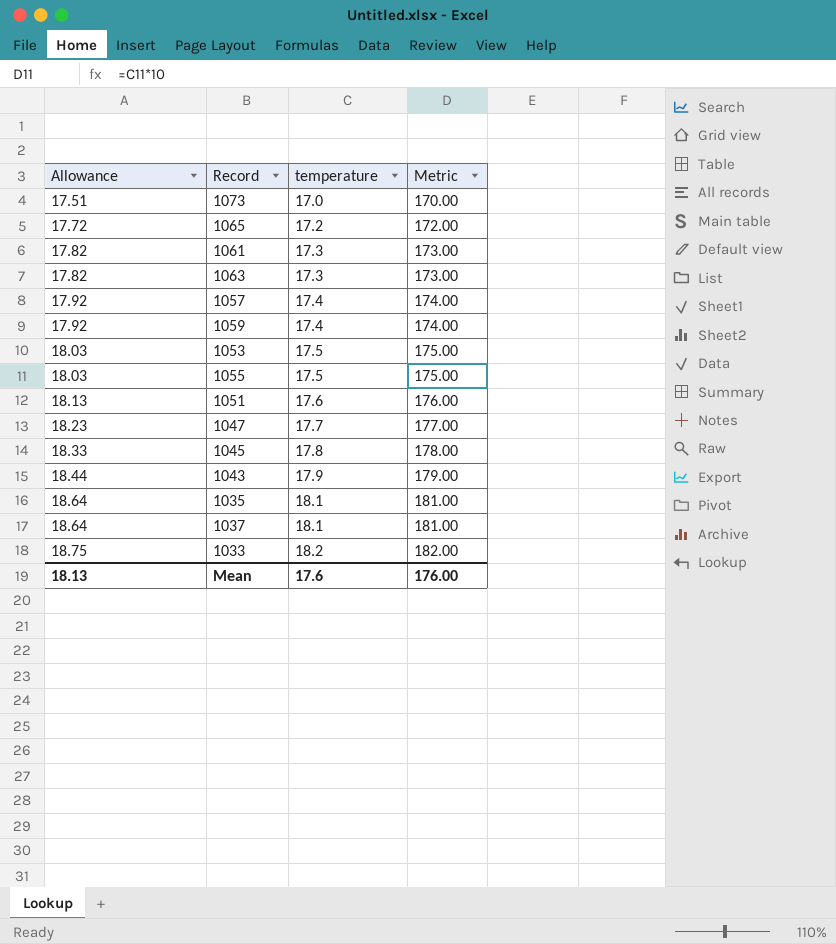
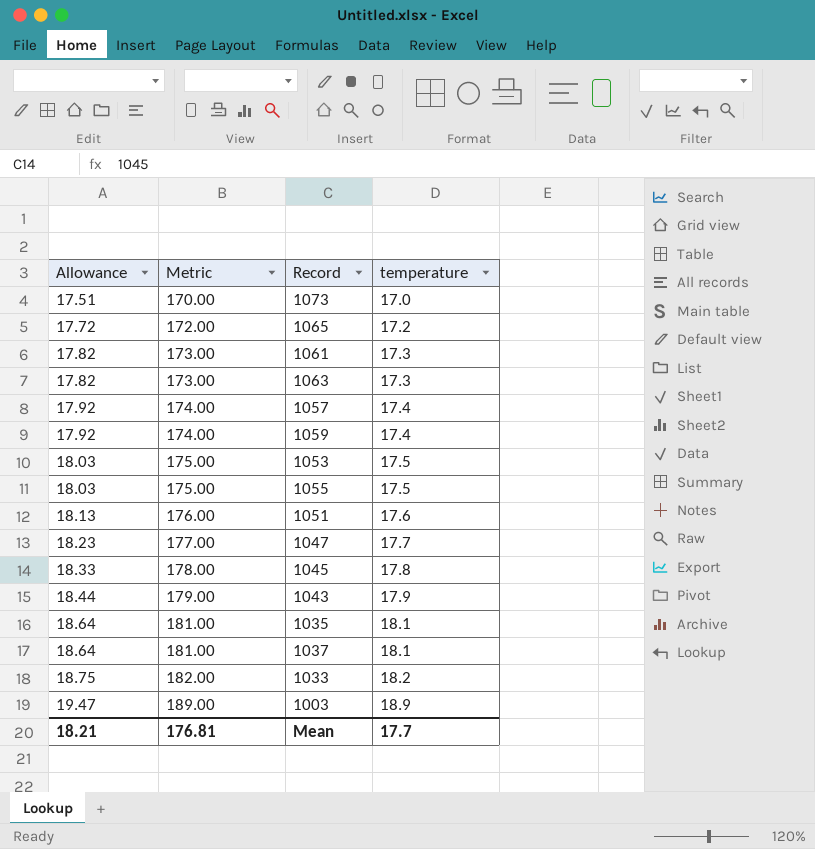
column Metric | position: 4 -> 2
row 1003: none -> 19.47 | 189.00 | 18.9
Mean | Allowance: 18.13 -> 18.21
Mean | Metric: 176.00 -> 176.81
Mean | temperature: 17.6 -> 17.7

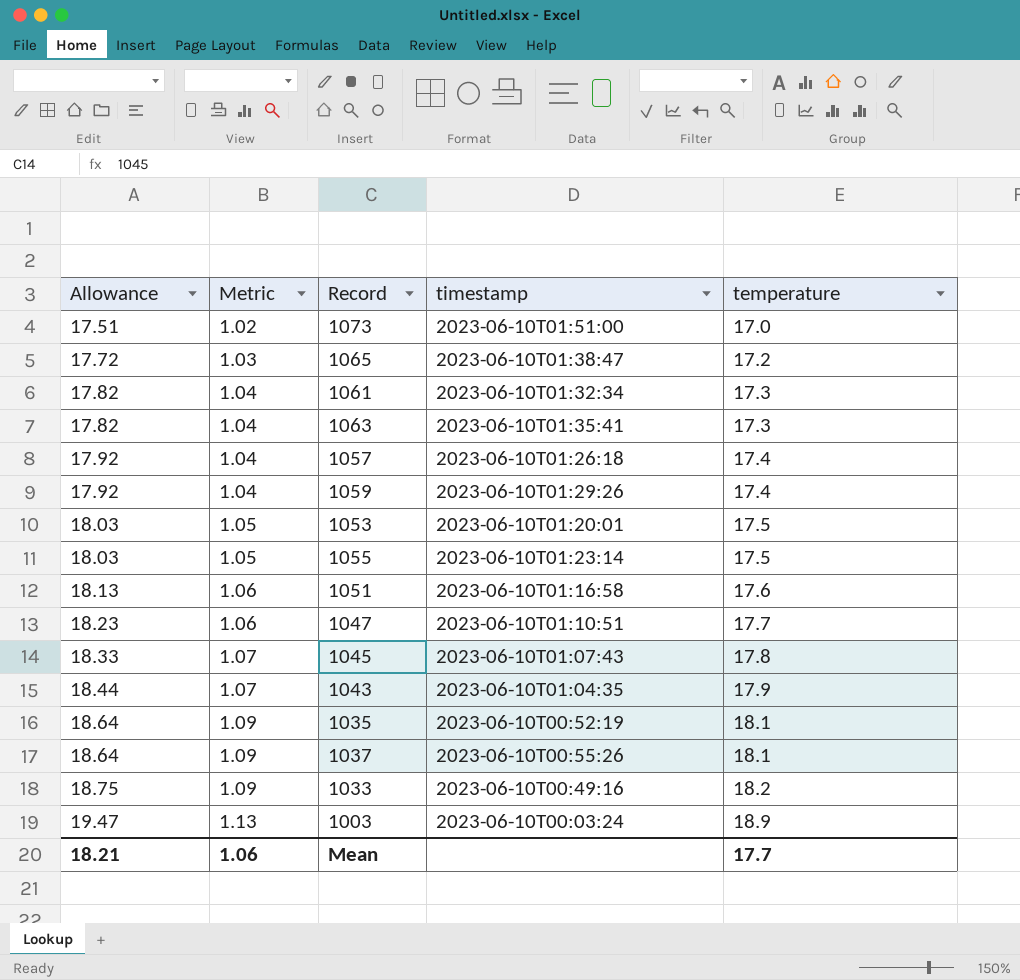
column Metric | formula: [temperature] * 10 -> [temperature] * 0.06
column timestamp | position: none -> 4
Mean | Metric: 176.81 -> 1.06

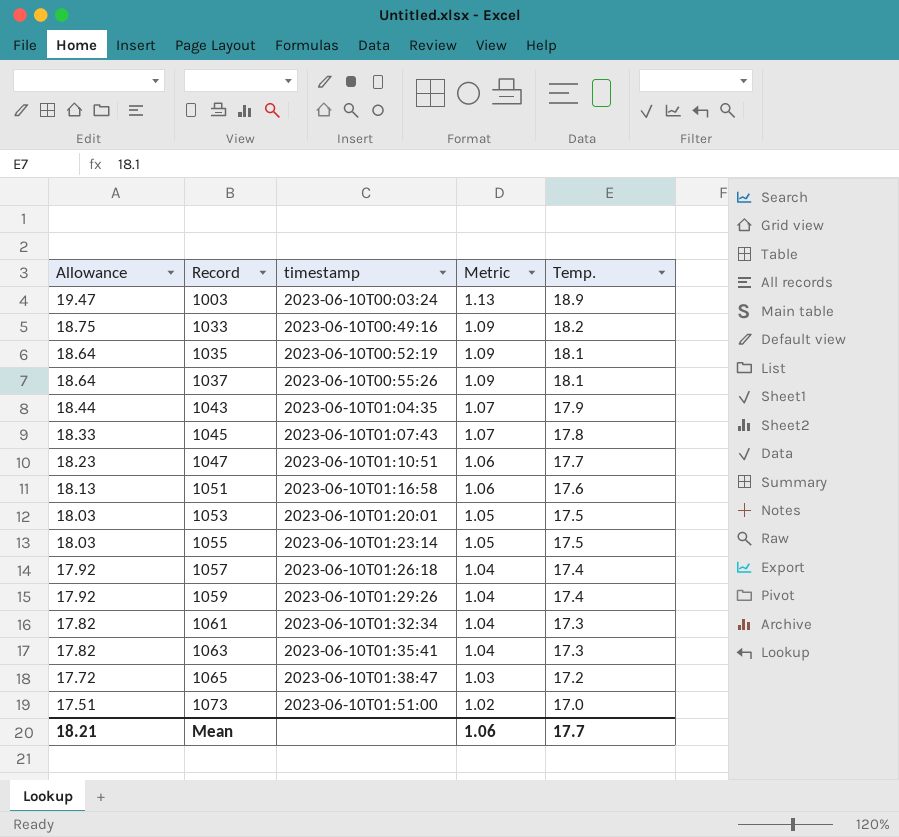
row order: Allowance ascending -> Allowance descending
column Metric | position: 2 -> 4
column name: temperature -> Temp.

